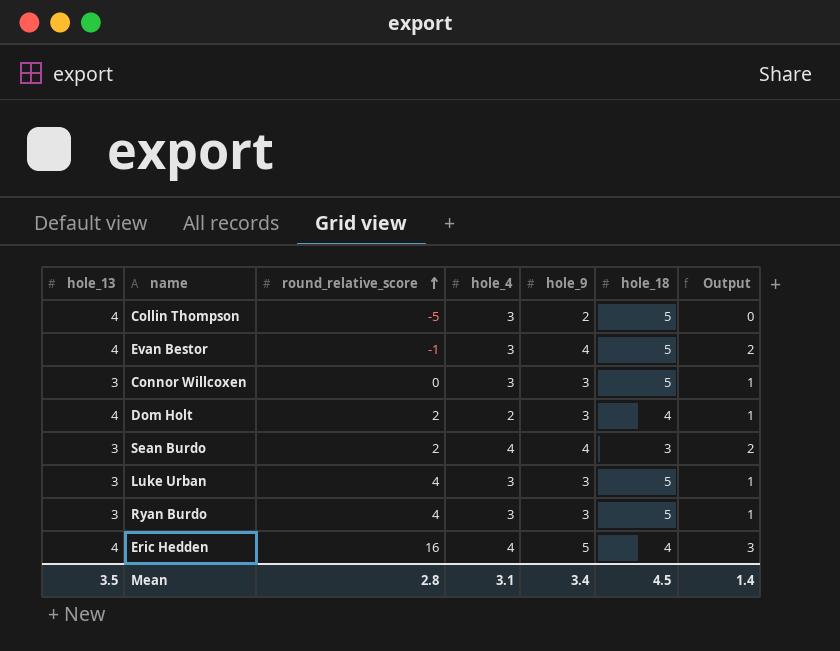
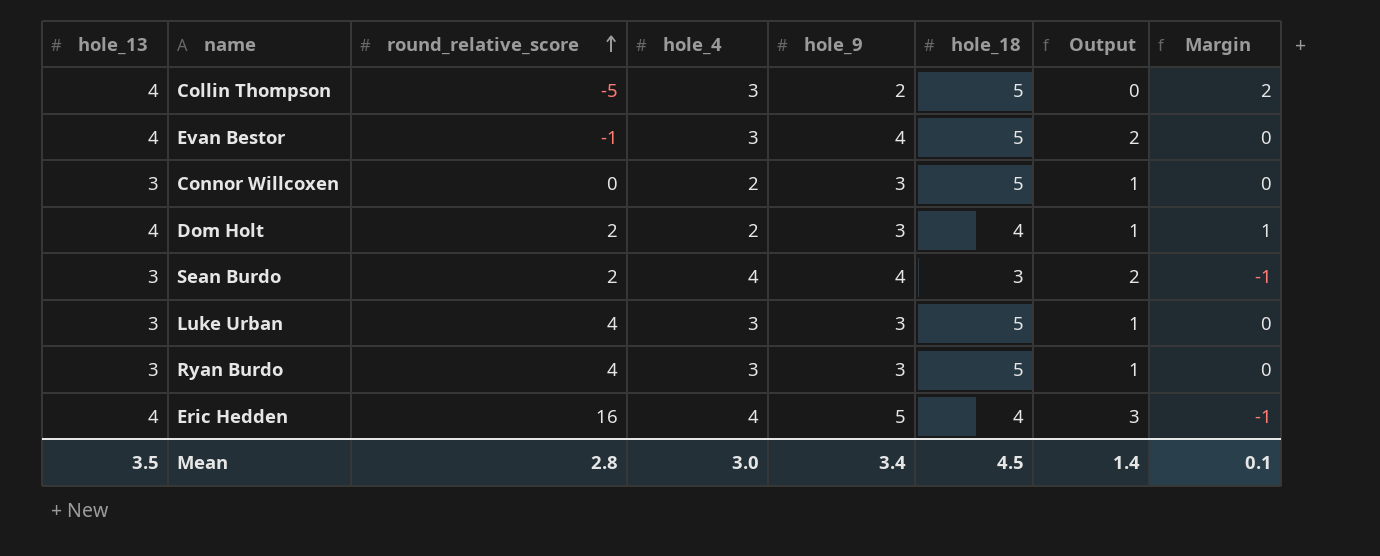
column Margin | formula: none -> [hole_13] - [hole_9]
Connor Willcoxen | hole_4: 3 -> 2
Mean | hole_4: 3.1 -> 3.0

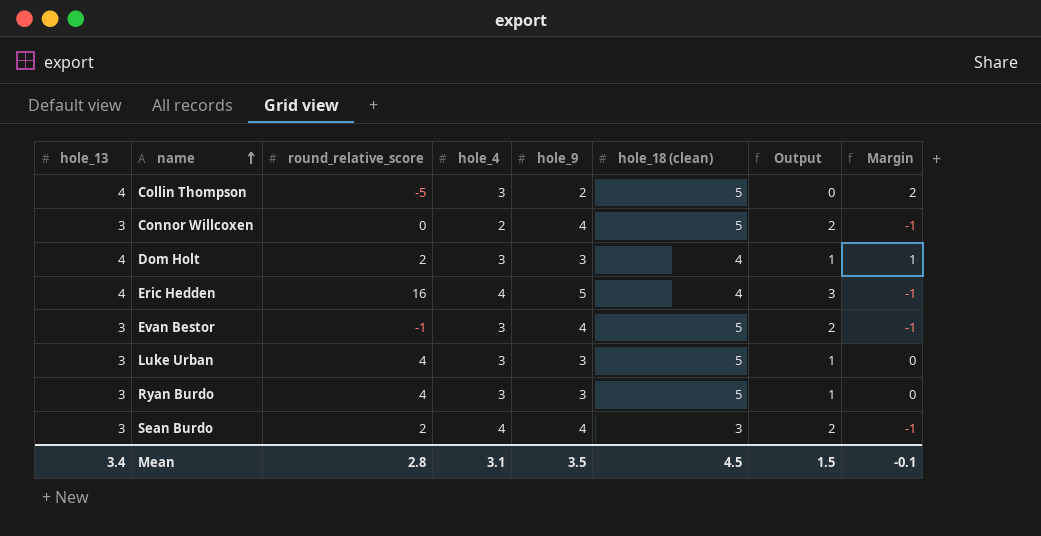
row order: round_relative_score ascending -> name ascending
column name: hole_18 -> hole_18 (clean)
Connor Willcoxen | hole_9: 3 -> 4
Connor Willcoxen | Output: 1 -> 2
Connor Willcoxen | Margin: 0 -> -1
Dom Holt | hole_4: 2 -> 3
Evan Bestor | hole_13: 4 -> 3
Evan Bestor | Margin: 0 -> -1
Mean | hole_13: 3.5 -> 3.4
Mean | hole_4: 3.0 -> 3.1
Mean | hole_9: 3.4 -> 3.5
Mean | Output: 1.4 -> 1.5
Mean | Margin: 0.1 -> -0.1

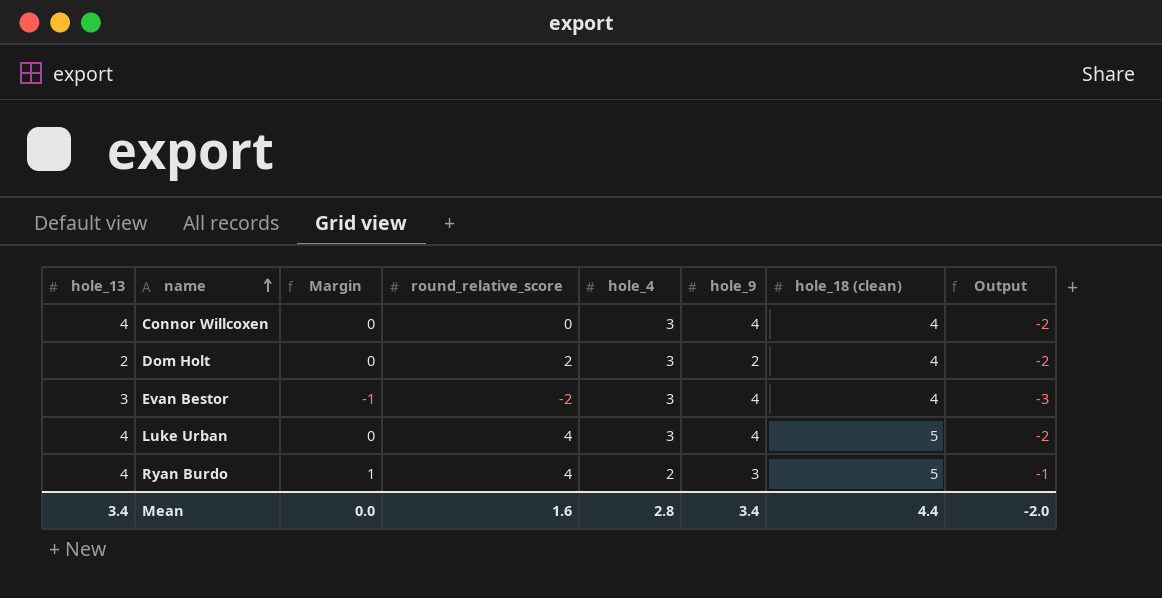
column Margin | position: 8 -> 3
column Output | formula: [hole_9] - 2 -> [Margin] - 2
row Collin Thompson: 4 | -5 | 3 | 2 | 5 | 0 | 2 -> none
row Eric Hedden: 4 | 16 | 4 | 5 | 4 | 3 | -1 -> none
row Sean Burdo: 3 | 2 | 4 | 4 | 3 | 2 | -1 -> none
Connor Willcoxen | hole_13: 3 -> 4
Connor Willcoxen | Margin: -1 -> 0
Connor Willcoxen | hole_4: 2 -> 3
Connor Willcoxen | hole_18 (clean): 5 -> 4
Dom Holt | hole_13: 4 -> 2
Dom Holt | Margin: 1 -> 0
Dom Holt | hole_9: 3 -> 2
Evan Bestor | round_relative_score: -1 -> -2
Evan Bestor | hole_18 (clean): 5 -> 4
Luke Urban | hole_13: 3 -> 4
Luke Urban | hole_9: 3 -> 4
Ryan Burdo | hole_13: 3 -> 4
Ryan Burdo | Margin: 0 -> 1
Ryan Burdo | hole_4: 3 -> 2
Mean | Margin: -0.1 -> 0.0
Mean | round_relative_score: 2.8 -> 1.6
Mean | hole_4: 3.1 -> 2.8
Mean | hole_9: 3.5 -> 3.4
Mean | hole_18 (clean): 4.5 -> 4.4
Mean | Output: 1.5 -> -2.0

